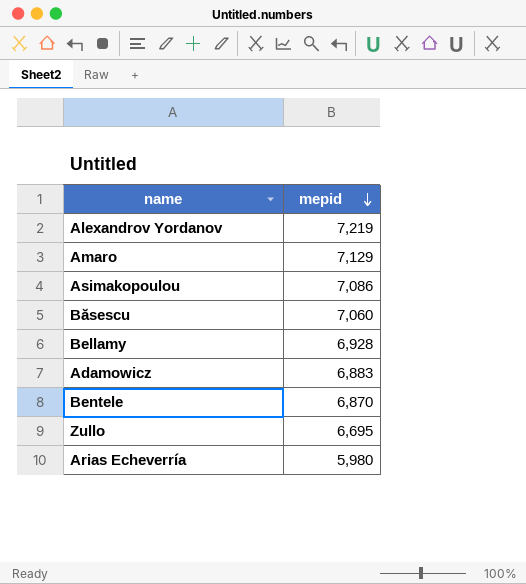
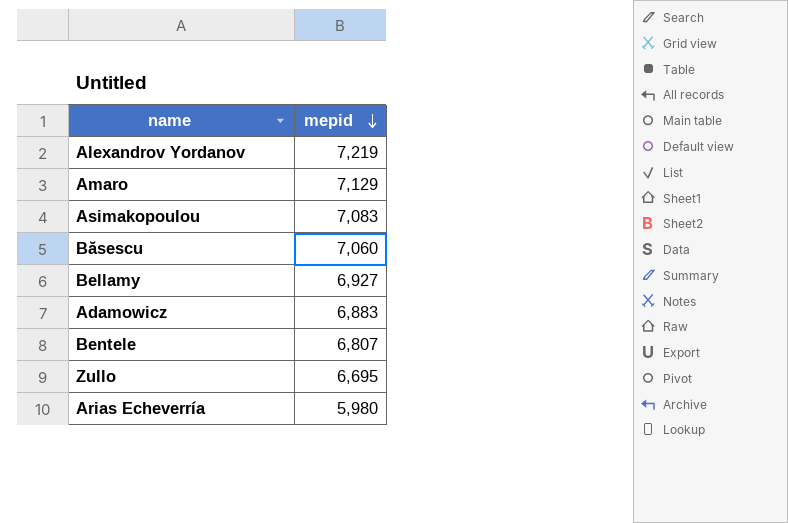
Asimakopoulou | mepid: 7,086 -> 7,083
Bellamy | mepid: 6,928 -> 6,927
Bentele | mepid: 6,870 -> 6,807

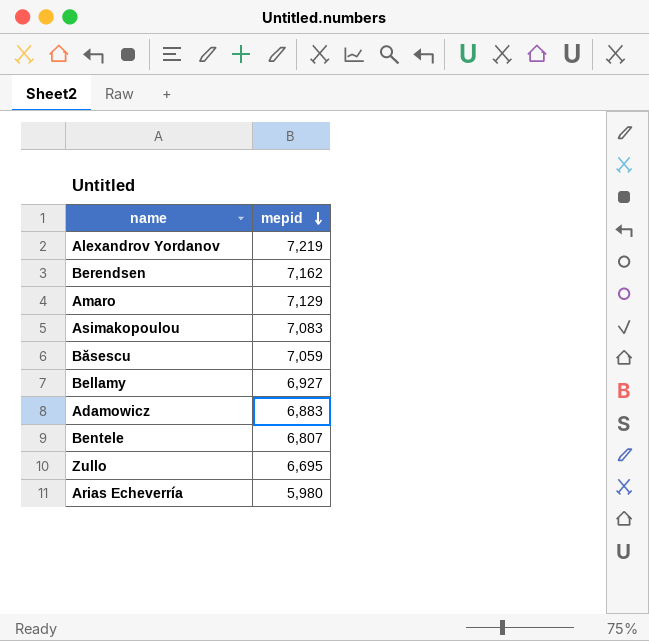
row Berendsen: none -> 7,162
Băsescu | mepid: 7,060 -> 7,059

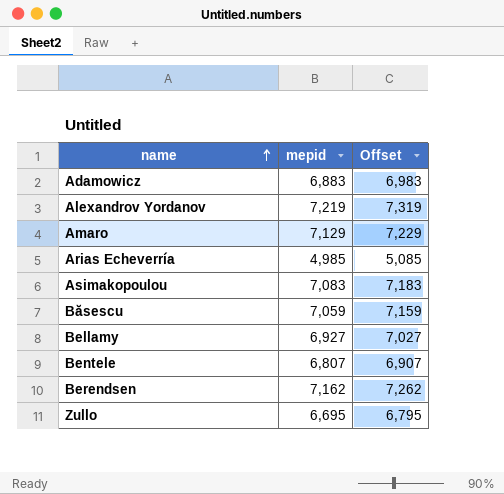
row order: mepid descending -> name ascending
column Offset | formula: none -> [mepid] + 100
Arias Echeverría | mepid: 5,980 -> 4,985

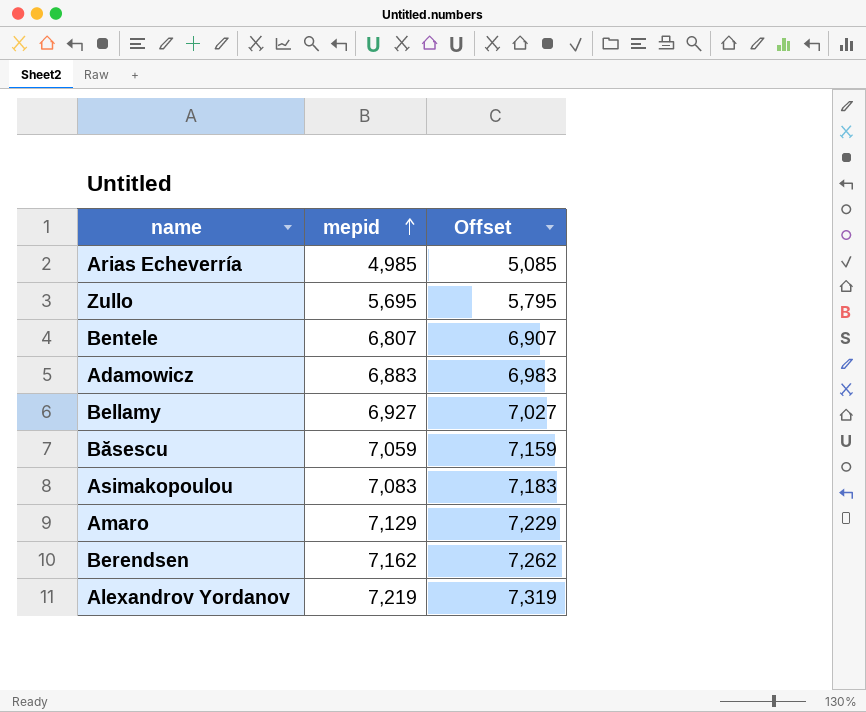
row order: name ascending -> mepid ascending
Zullo | mepid: 6,695 -> 5,695
Zullo | Offset: 6,795 -> 5,795

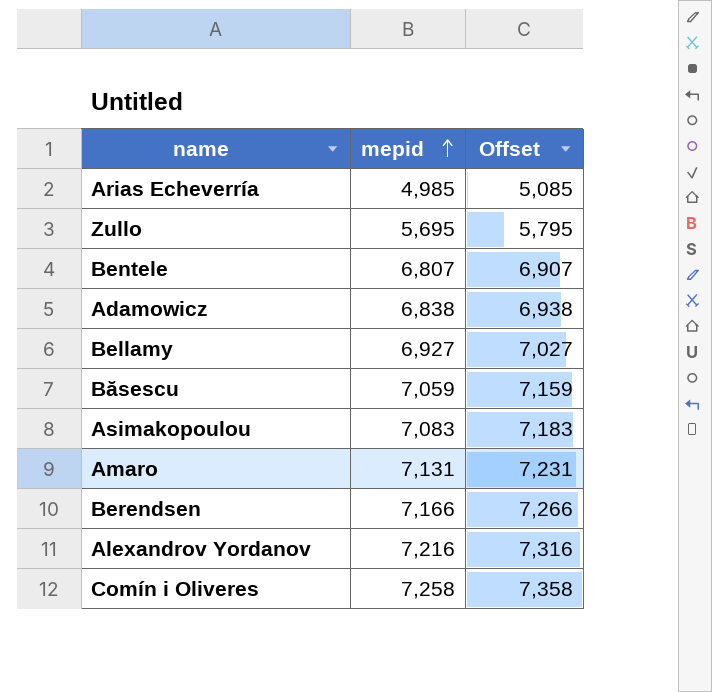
Adamowicz | mepid: 6,883 -> 6,838
Adamowicz | Offset: 6,983 -> 6,938
Amaro | mepid: 7,129 -> 7,131
Amaro | Offset: 7,229 -> 7,231
Berendsen | mepid: 7,162 -> 7,166
Berendsen | Offset: 7,262 -> 7,266
Alexandrov Yordanov | mepid: 7,219 -> 7,216
Alexandrov Yordanov | Offset: 7,319 -> 7,316
row Comín i Oliveres: none -> 7,258 | 7,358

